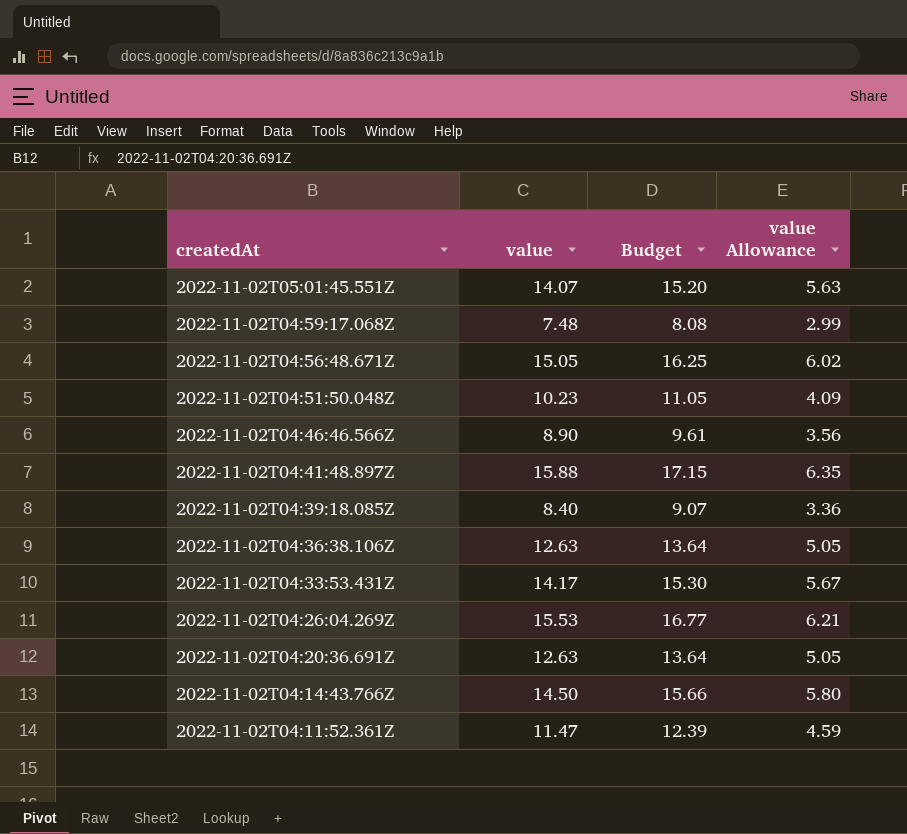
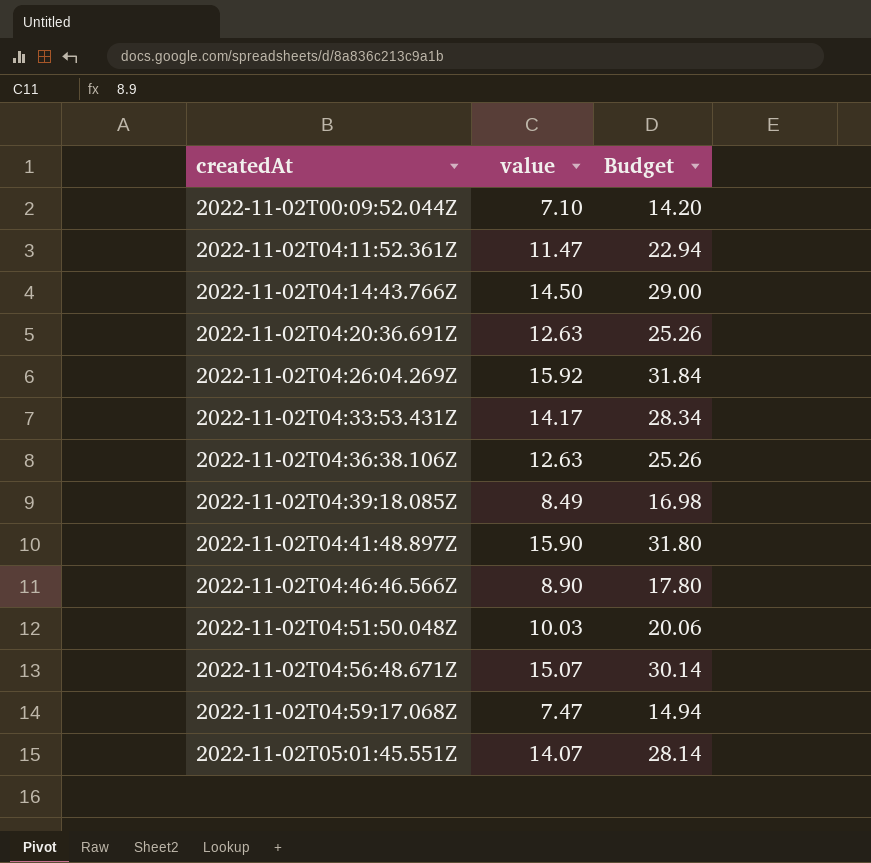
row order: createdAt descending -> createdAt ascending
column value Allowance | formula: [value] * 0.4 -> none
column Budget | formula: [value] * 1.08 -> [value] * 2
row 2022-11-02T00:09:52.044Z: none -> 7.10 | 14.20
2022-11-02T04:26:04.269Z | value: 15.53 -> 15.92
2022-11-02T04:39:18.085Z | value: 8.40 -> 8.49
2022-11-02T04:41:48.897Z | value: 15.88 -> 15.90
2022-11-02T04:51:50.048Z | value: 10.23 -> 10.03
2022-11-02T04:56:48.671Z | value: 15.05 -> 15.07
2022-11-02T04:59:17.068Z | value: 7.48 -> 7.47

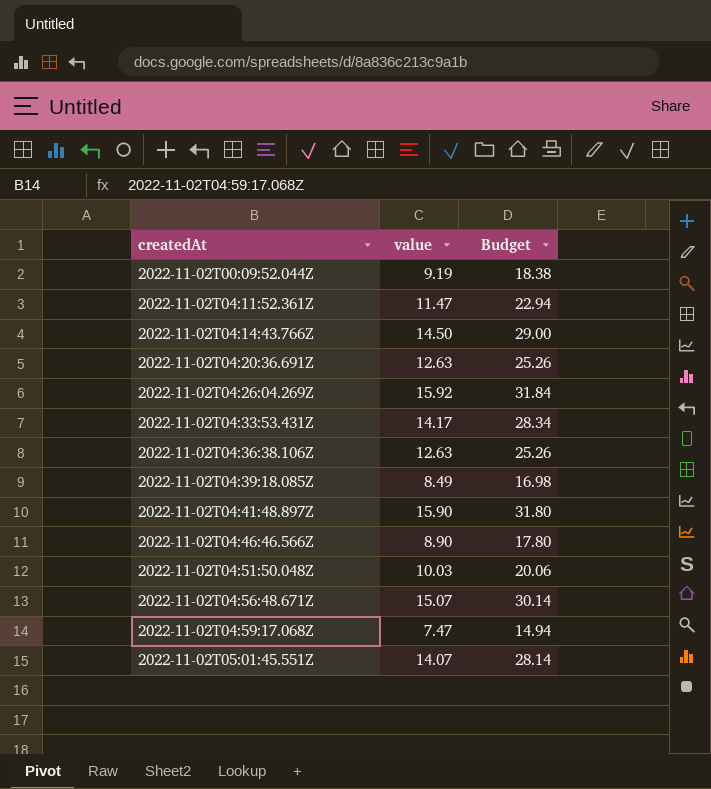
2022-11-02T00:09:52.044Z | value: 7.10 -> 9.19
2022-11-02T00:09:52.044Z | Budget: 14.20 -> 18.38

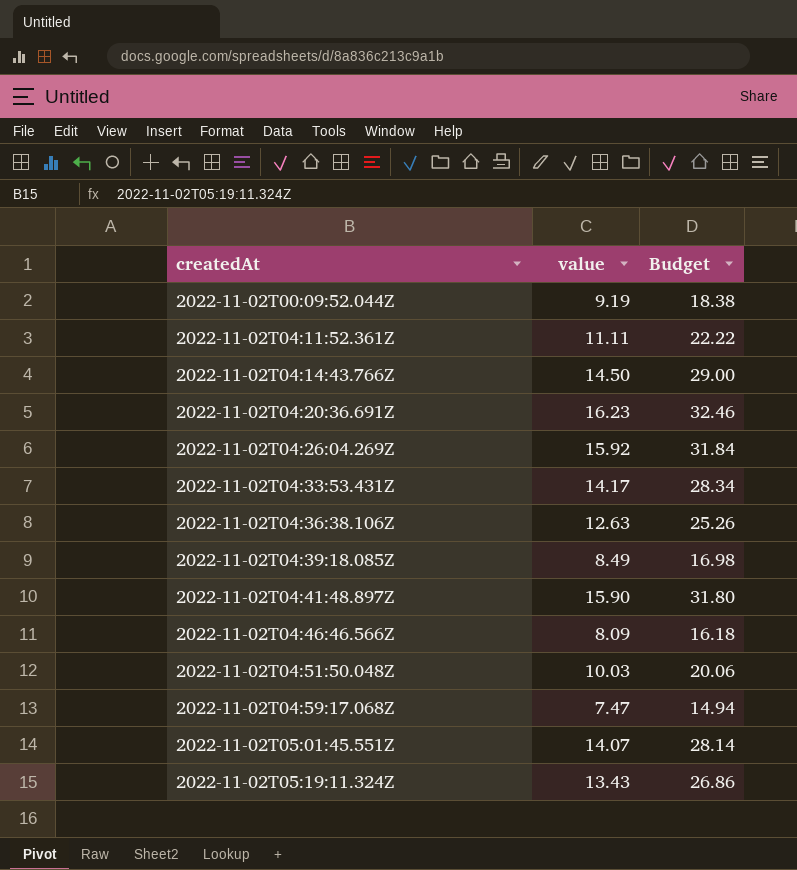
row 2022-11-02T04:56:48.671Z: 15.07 | 30.14 -> none
2022-11-02T04:11:52.361Z | value: 11.47 -> 11.11
2022-11-02T04:11:52.361Z | Budget: 22.94 -> 22.22
2022-11-02T04:20:36.691Z | value: 12.63 -> 16.23
2022-11-02T04:20:36.691Z | Budget: 25.26 -> 32.46
2022-11-02T04:46:46.566Z | value: 8.90 -> 8.09
2022-11-02T04:46:46.566Z | Budget: 17.80 -> 16.18
row 2022-11-02T05:19:11.324Z: none -> 13.43 | 26.86

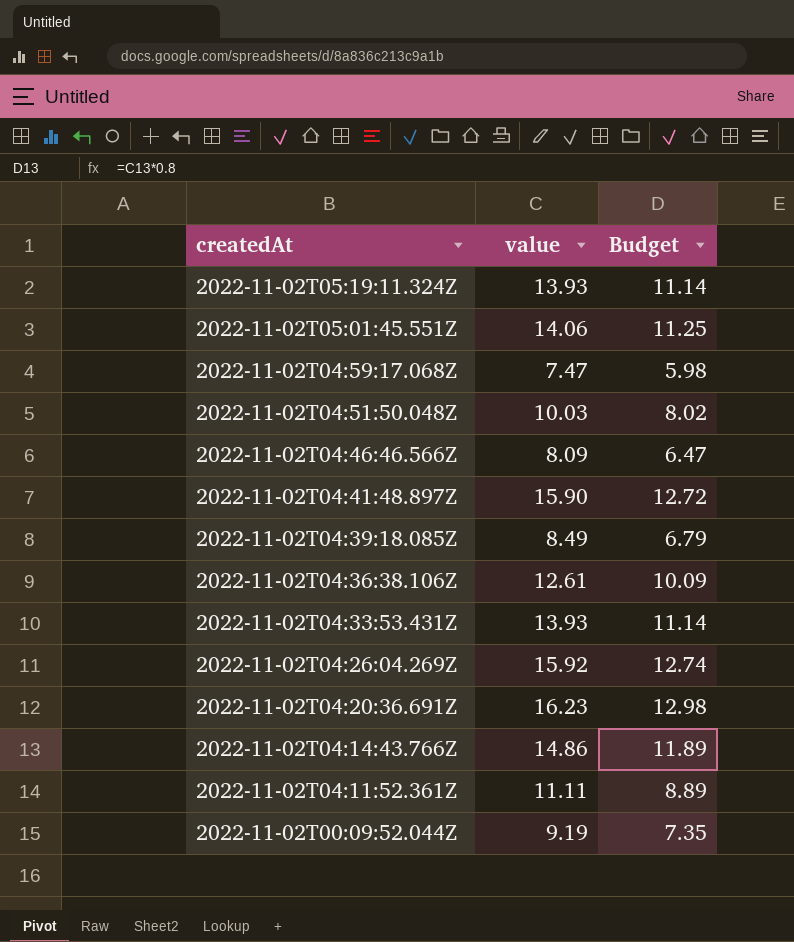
row order: createdAt ascending -> createdAt descending
column Budget | formula: [value] * 2 -> [value] * 0.8
2022-11-02T05:19:11.324Z | value: 13.43 -> 13.93
2022-11-02T05:01:45.551Z | value: 14.07 -> 14.06
2022-11-02T04:36:38.106Z | value: 12.63 -> 12.61
2022-11-02T04:33:53.431Z | value: 14.17 -> 13.93
2022-11-02T04:14:43.766Z | value: 14.50 -> 14.86

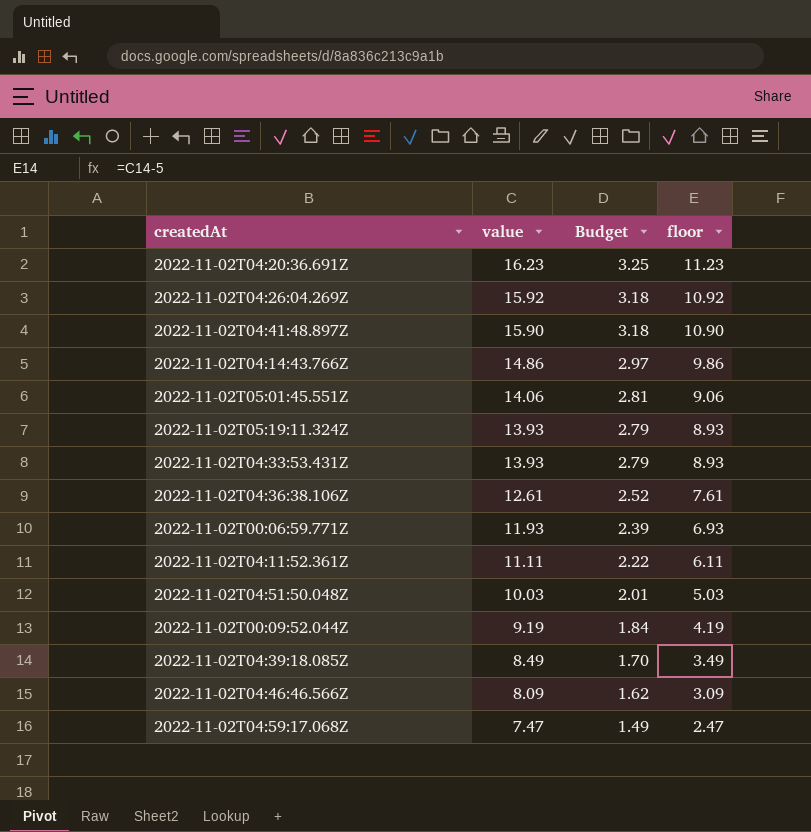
row order: createdAt descending -> value descending
column Budget | formula: [value] * 0.8 -> [value] * 0.2
column floor | formula: none -> [value] - 5
row 2022-11-02T00:06:59.771Z: none -> 11.93 | 2.39 | 6.93

